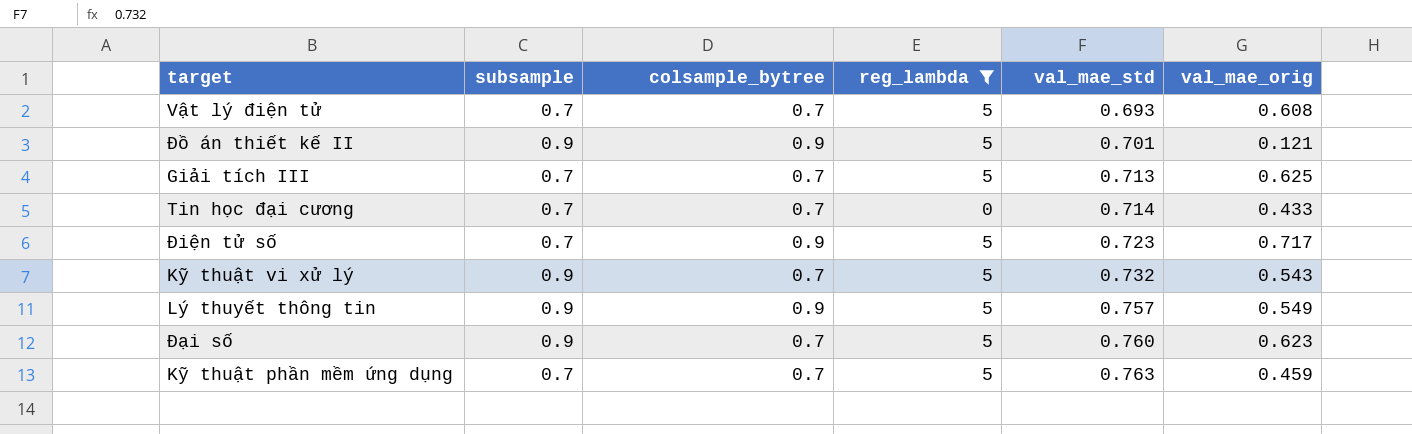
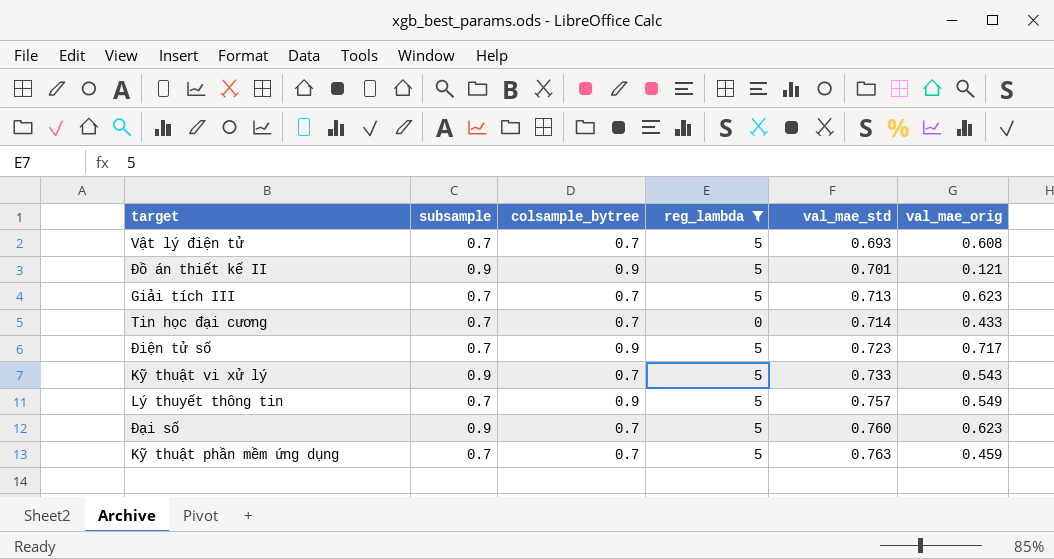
Giải tích III | val_mae_orig: 0.625 -> 0.623
Kỹ thuật vi xử lý | val_mae_std: 0.732 -> 0.733
Lý thuyết thông tin | subsample: 0.9 -> 0.7

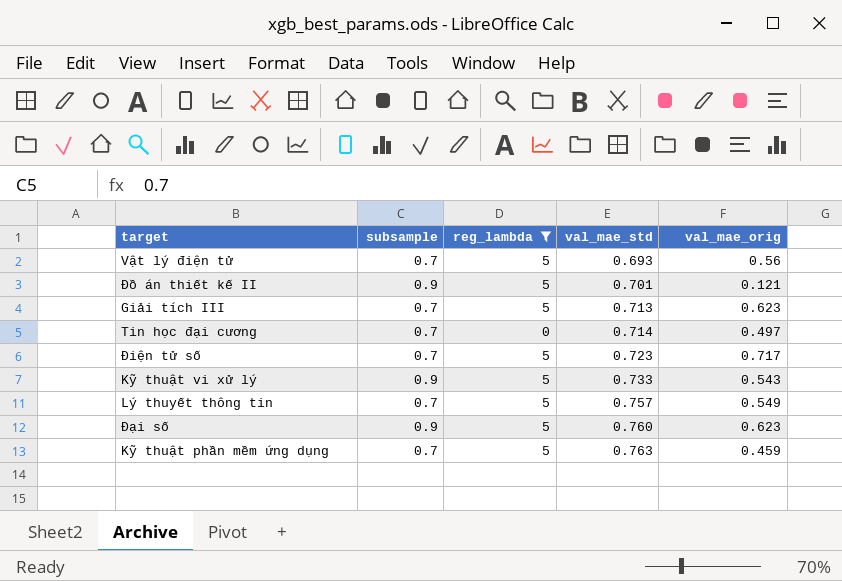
column colsample_bytree | position: 3 -> none
Vật lý điện tử | val_mae_orig: 0.608 -> 0.56
Tin học đại cương | val_mae_orig: 0.433 -> 0.497

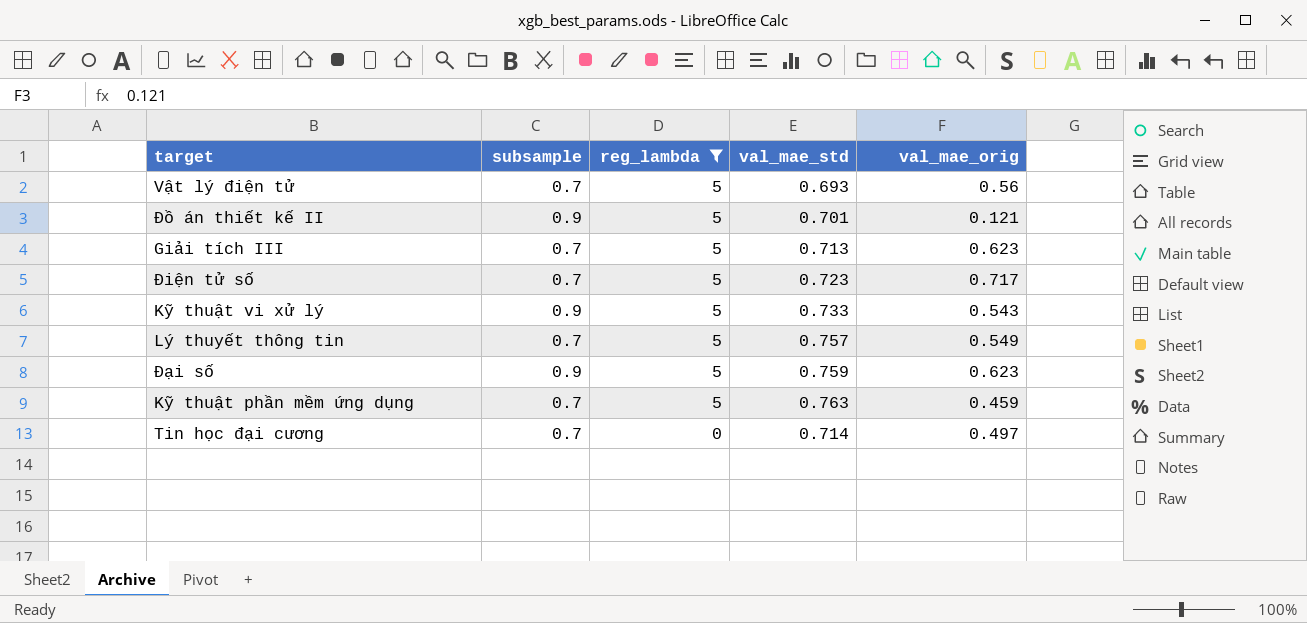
row order: val_mae_std ascending -> reg_lambda descending
Đại số | val_mae_std: 0.760 -> 0.759

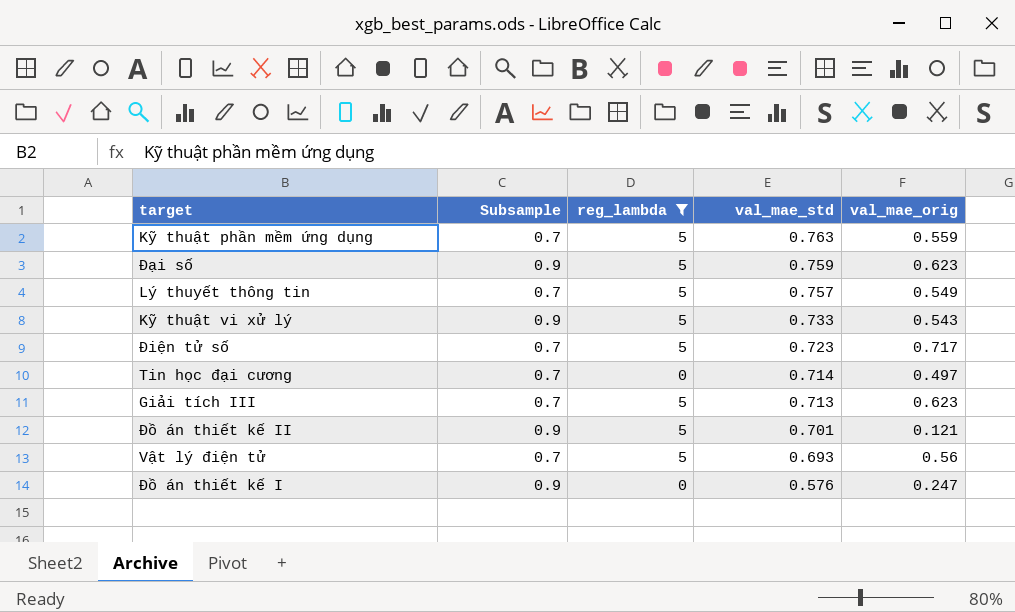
row order: reg_lambda descending -> val_mae_std descending
column name: subsample -> Subsample
Kỹ thuật phần mềm ứng dụng | val_mae_orig: 0.459 -> 0.559
row Đồ án thiết kế I: none -> 0.9 | 0 | 0.576 | 0.247

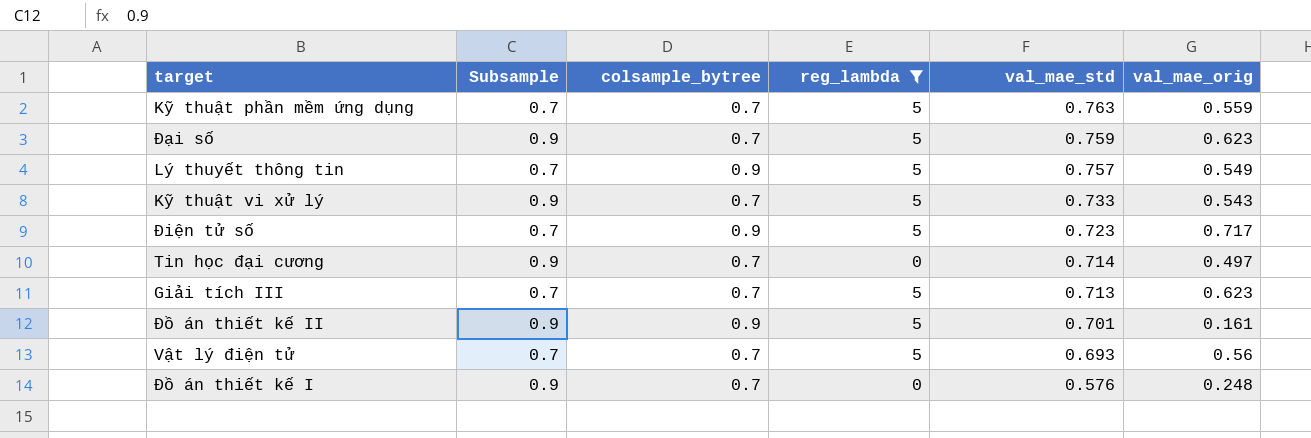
column colsample_bytree | position: none -> 3
Tin học đại cương | Subsample: 0.7 -> 0.9
Đồ án thiết kế II | val_mae_orig: 0.121 -> 0.161
Đồ án thiết kế I | val_mae_orig: 0.247 -> 0.248

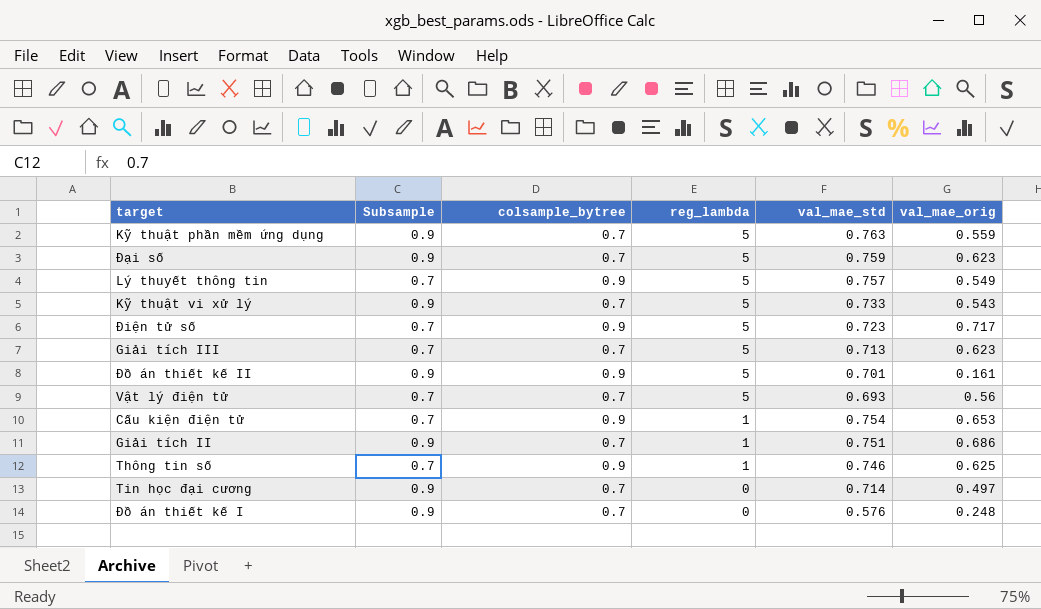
filter: reg_lambda != 1 -> none
row order: val_mae_std descending -> reg_lambda descending
Kỹ thuật phần mềm ứng dụng | Subsample: 0.7 -> 0.9

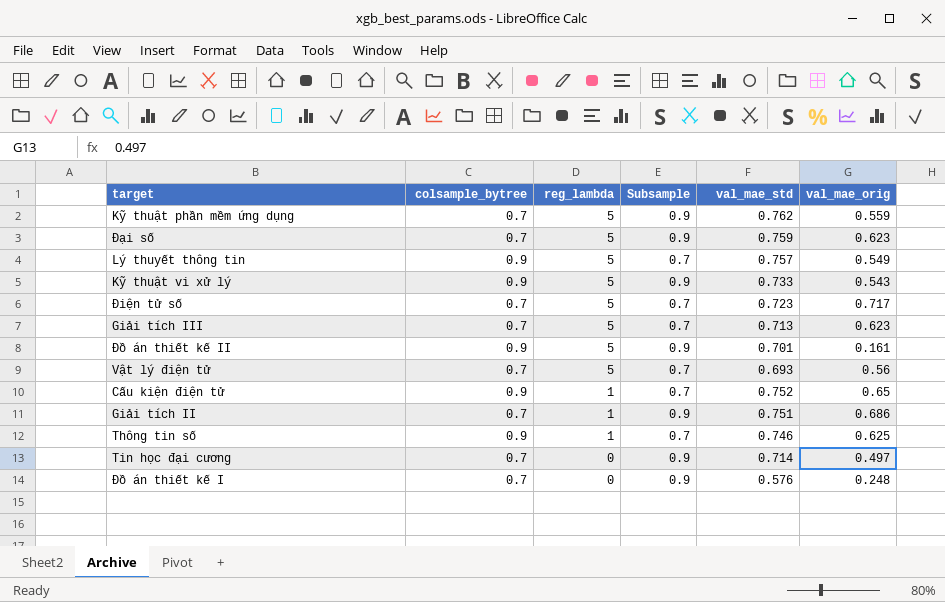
column Subsample | position: 2 -> 4
Kỹ thuật phần mềm ứng dụng | val_mae_std: 0.763 -> 0.762
Kỹ thuật vi xử lý | colsample_bytree: 0.7 -> 0.9
Điện tử số | colsample_bytree: 0.9 -> 0.7
Cấu kiện điện tử | val_mae_std: 0.754 -> 0.752
Cấu kiện điện tử | val_mae_orig: 0.653 -> 0.65

